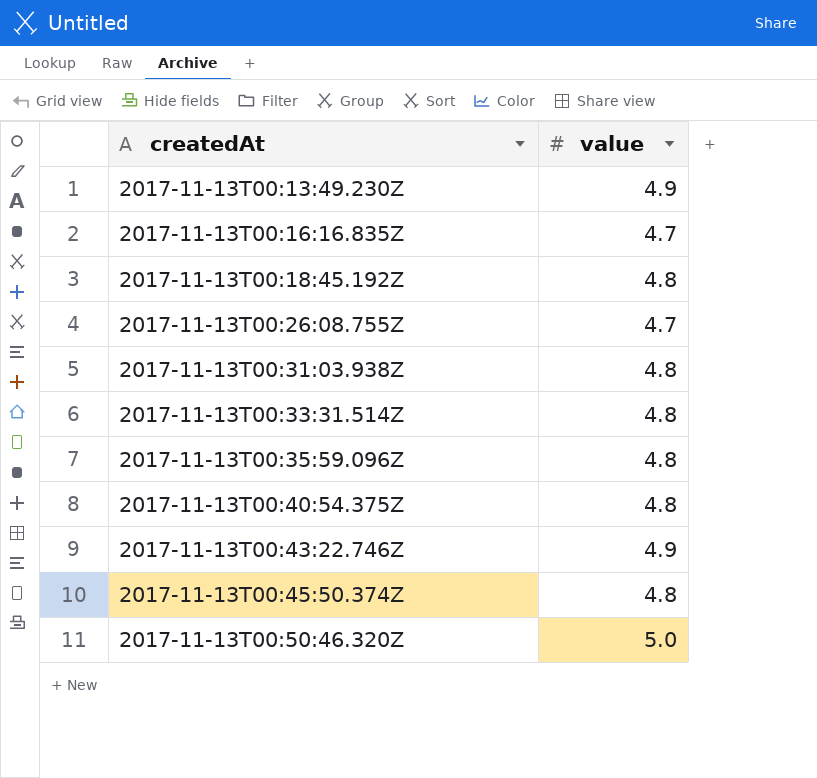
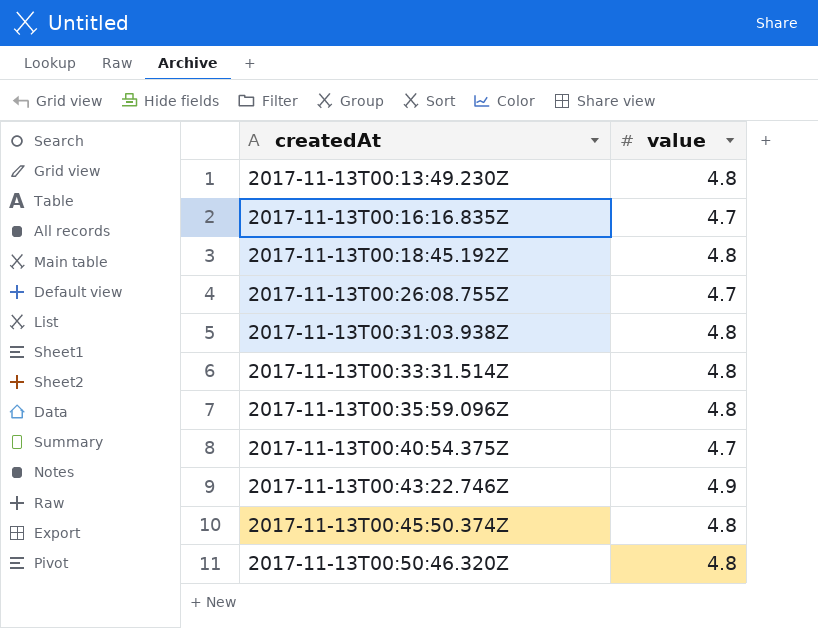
2017-11-13T00:13:49.230Z | value: 4.9 -> 4.8
2017-11-13T00:40:54.375Z | value: 4.8 -> 4.7
2017-11-13T00:50:46.320Z | value: 5.0 -> 4.8

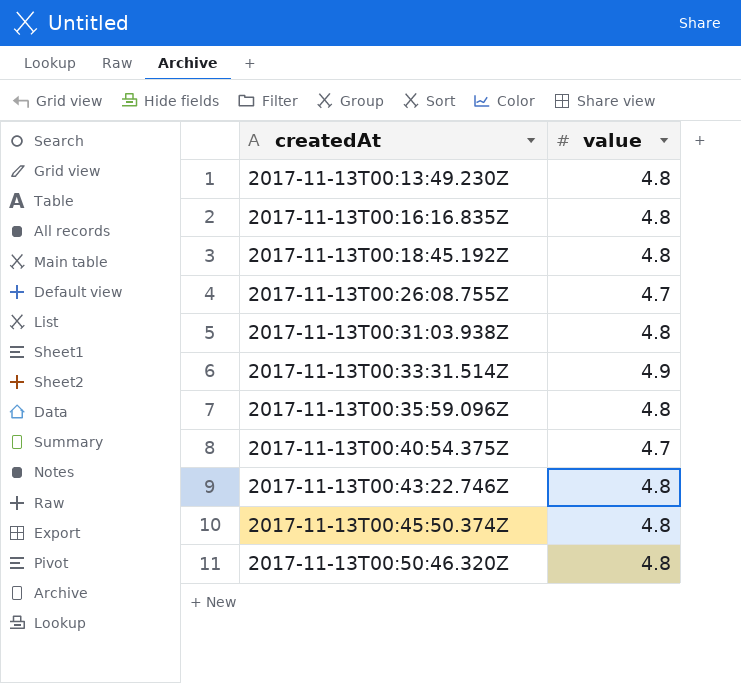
2017-11-13T00:16:16.835Z | value: 4.7 -> 4.8
2017-11-13T00:33:31.514Z | value: 4.8 -> 4.9
2017-11-13T00:43:22.746Z | value: 4.9 -> 4.8

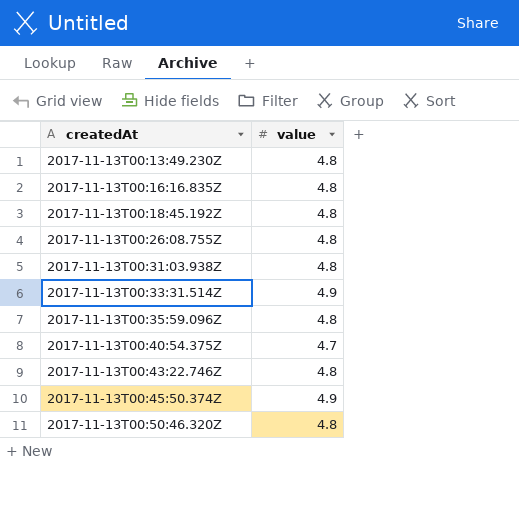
2017-11-13T00:26:08.755Z | value: 4.7 -> 4.8
2017-11-13T00:45:50.374Z | value: 4.8 -> 4.9

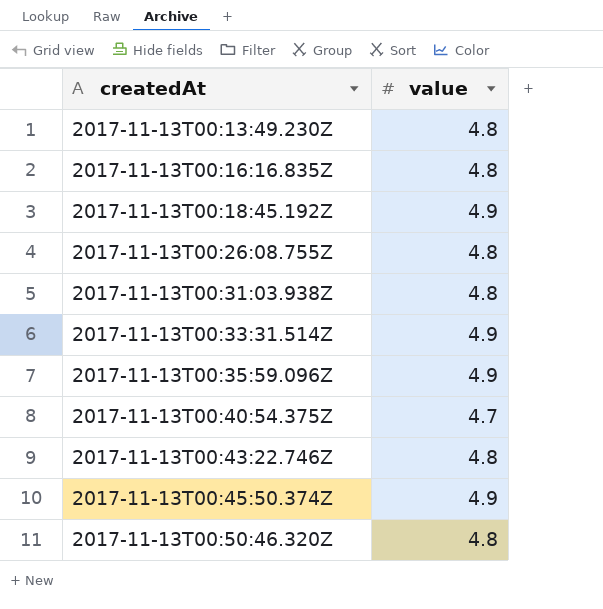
2017-11-13T00:18:45.192Z | value: 4.8 -> 4.9
2017-11-13T00:35:59.096Z | value: 4.8 -> 4.9

